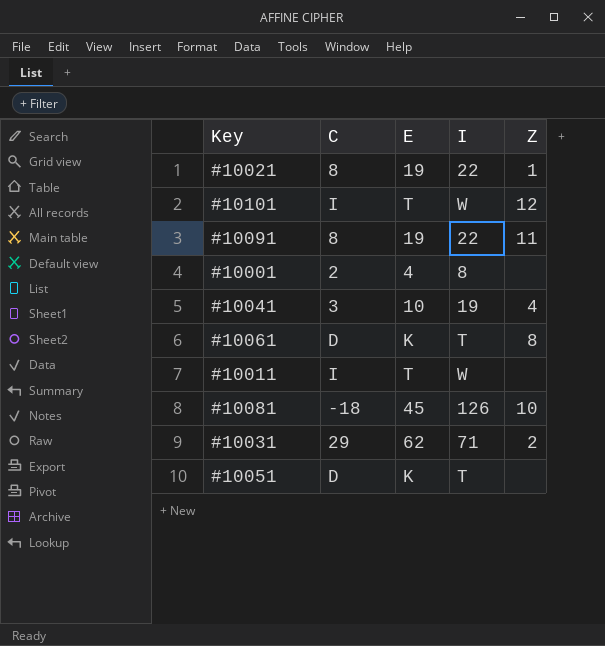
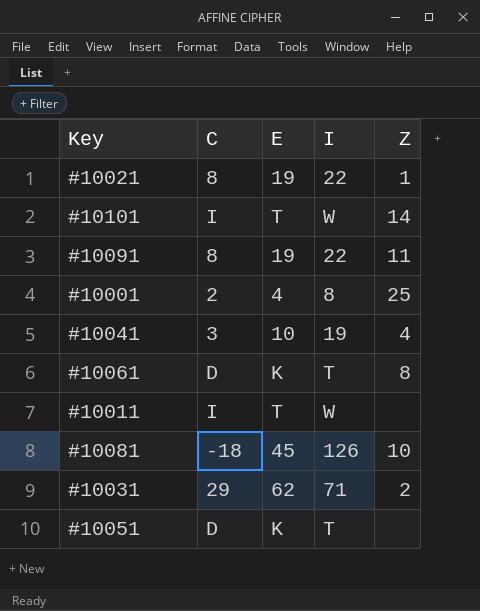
#10101 | Z: 12 -> 14
#10001 | Z: none -> 25

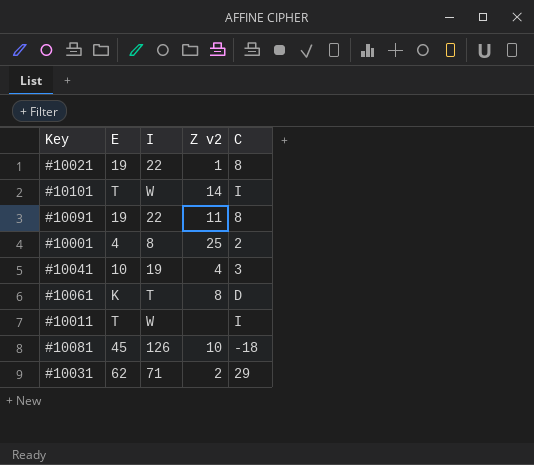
column name: Z -> Z v2
column C | position: 2 -> 5
row #10051: D | K | T | none -> none

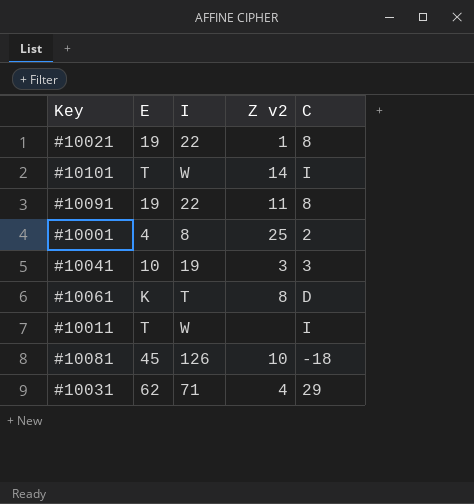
#10041 | Z v2: 4 -> 3
#10031 | Z v2: 2 -> 4

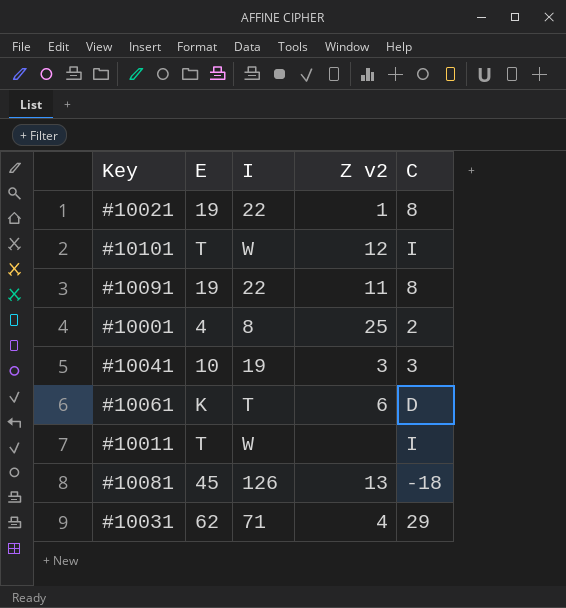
#10101 | Z v2: 14 -> 12
#10061 | Z v2: 8 -> 6
#10081 | Z v2: 10 -> 13

